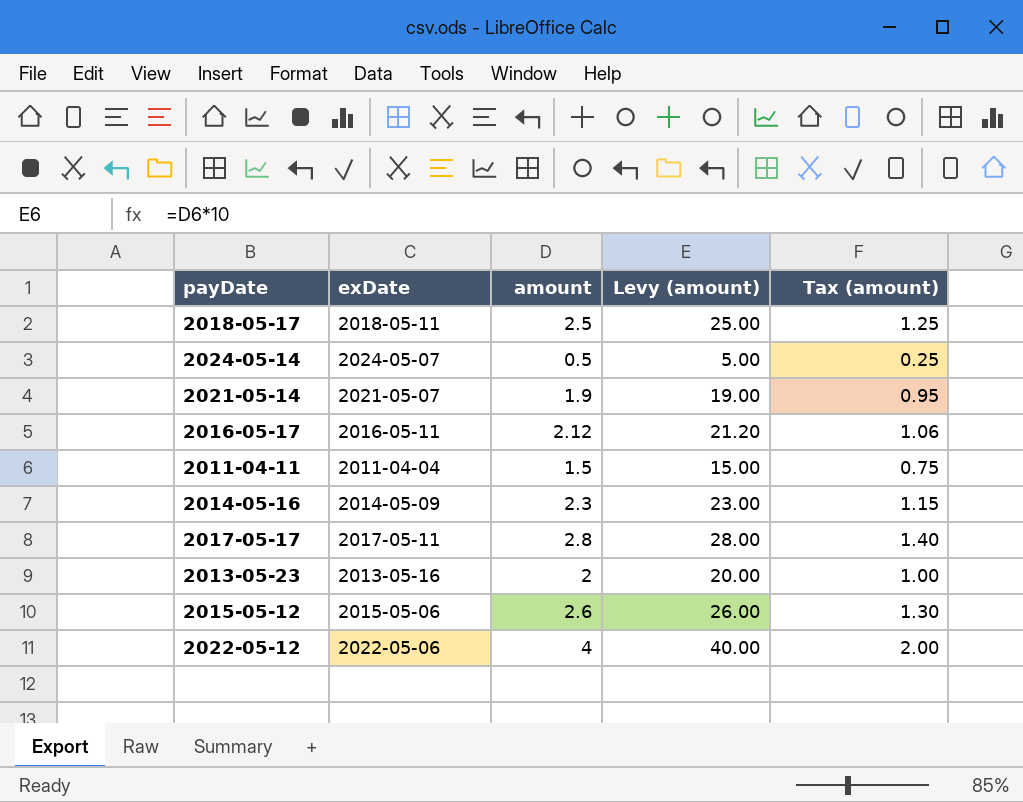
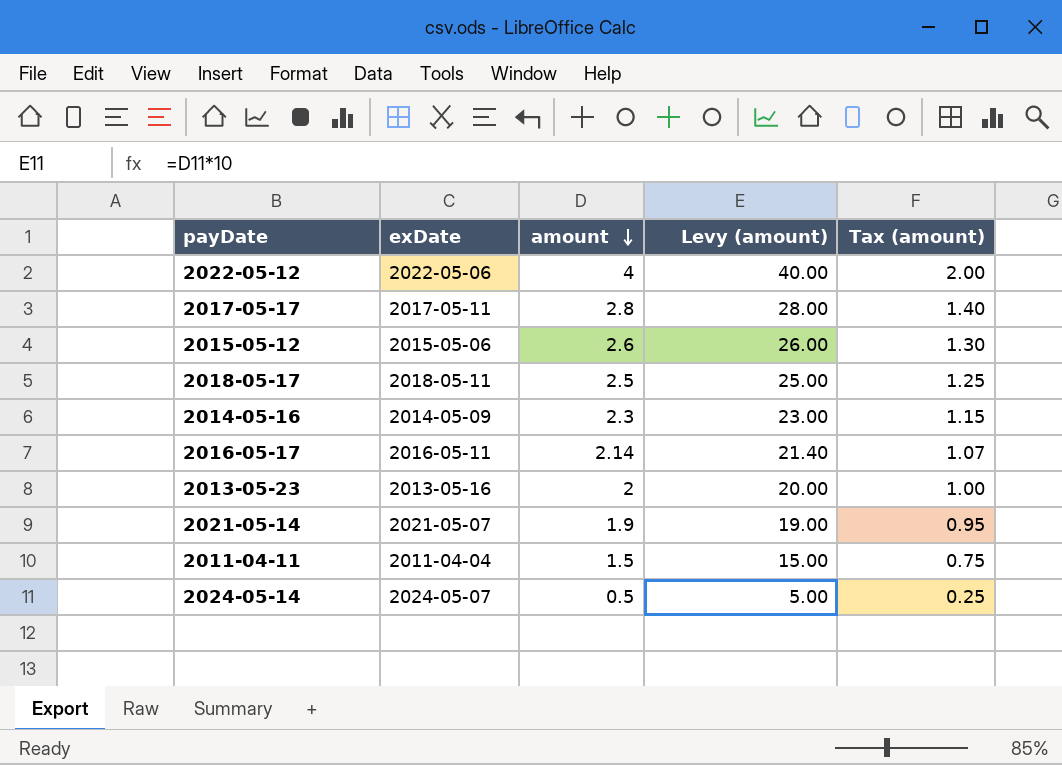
row order: none -> amount descending
2016-05-17 | amount: 2.12 -> 2.14
2016-05-17 | Levy (amount): 21.20 -> 21.40
2016-05-17 | Tax (amount): 1.06 -> 1.07

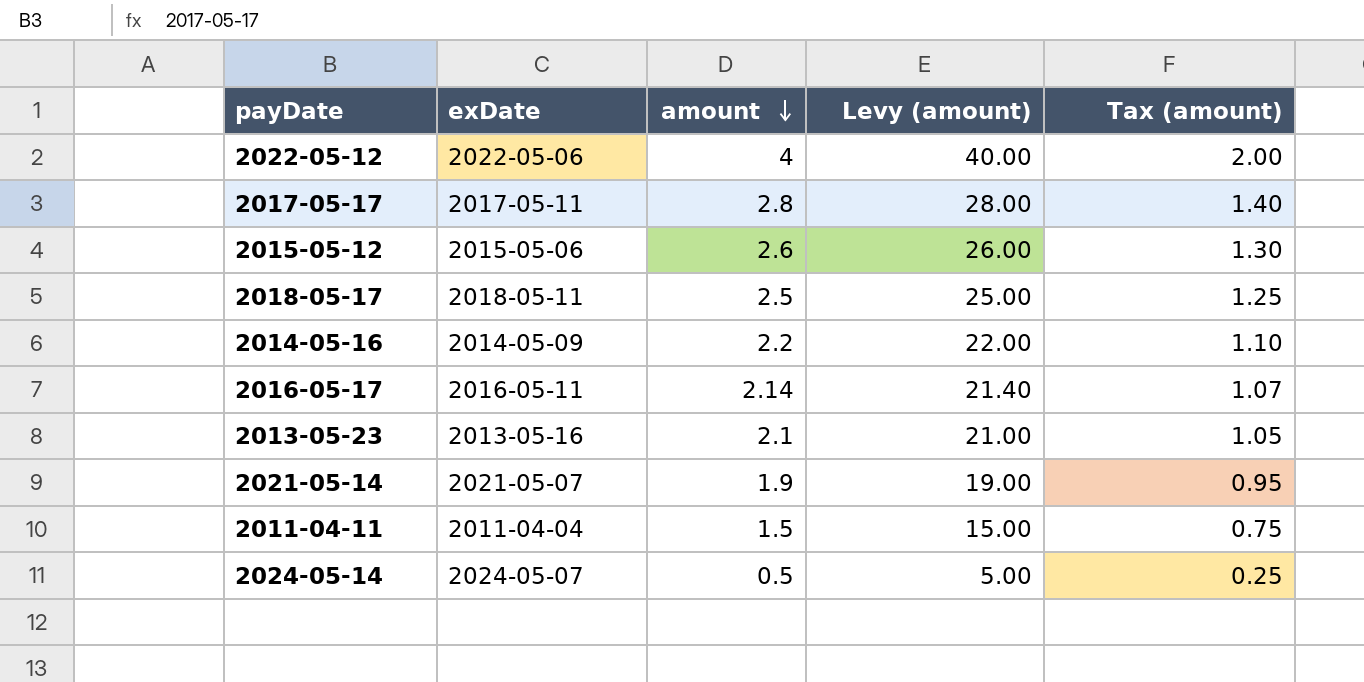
2014-05-16 | amount: 2.3 -> 2.2
2014-05-16 | Levy (amount): 23.00 -> 22.00
2014-05-16 | Tax (amount): 1.15 -> 1.10
2013-05-23 | amount: 2 -> 2.1
2013-05-23 | Levy (amount): 20.00 -> 21.00
2013-05-23 | Tax (amount): 1.00 -> 1.05

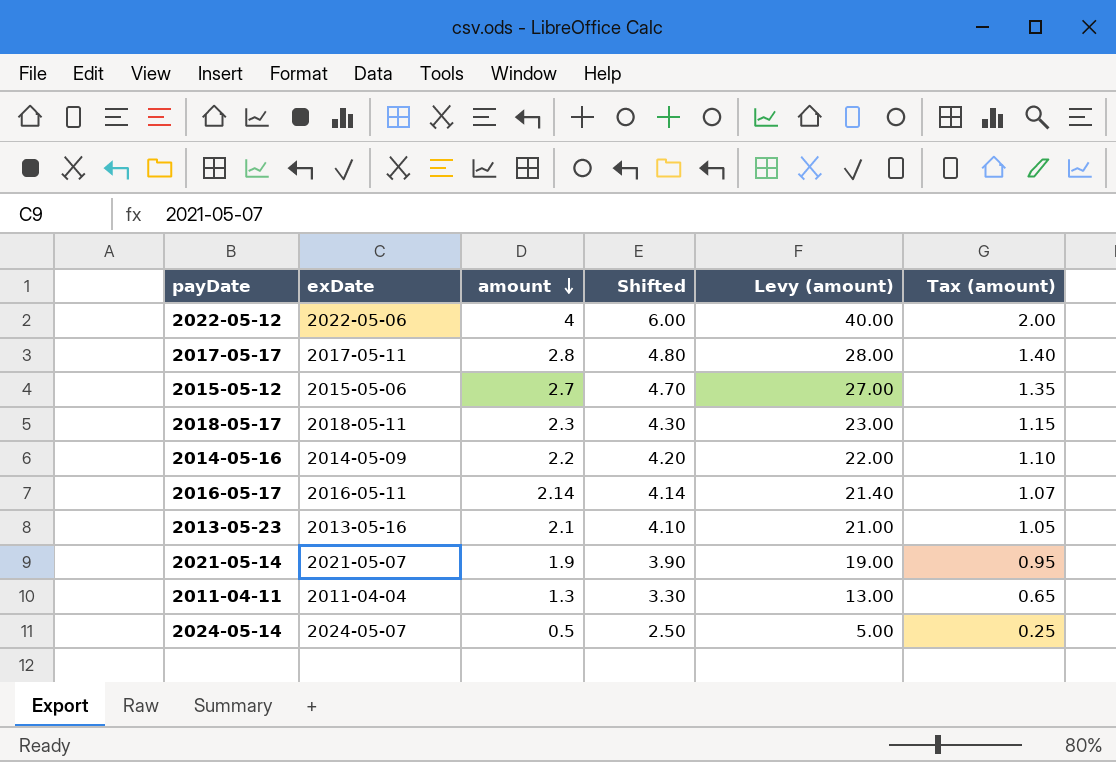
column Shifted | formula: none -> [amount] + 2
2015-05-12 | amount: 2.6 -> 2.7
2015-05-12 | Levy (amount): 26.00 -> 27.00
2015-05-12 | Tax (amount): 1.30 -> 1.35
2018-05-17 | amount: 2.5 -> 2.3
2018-05-17 | Levy (amount): 25.00 -> 23.00
2018-05-17 | Tax (amount): 1.25 -> 1.15
2011-04-11 | amount: 1.5 -> 1.3
2011-04-11 | Levy (amount): 15.00 -> 13.00
2011-04-11 | Tax (amount): 0.75 -> 0.65

